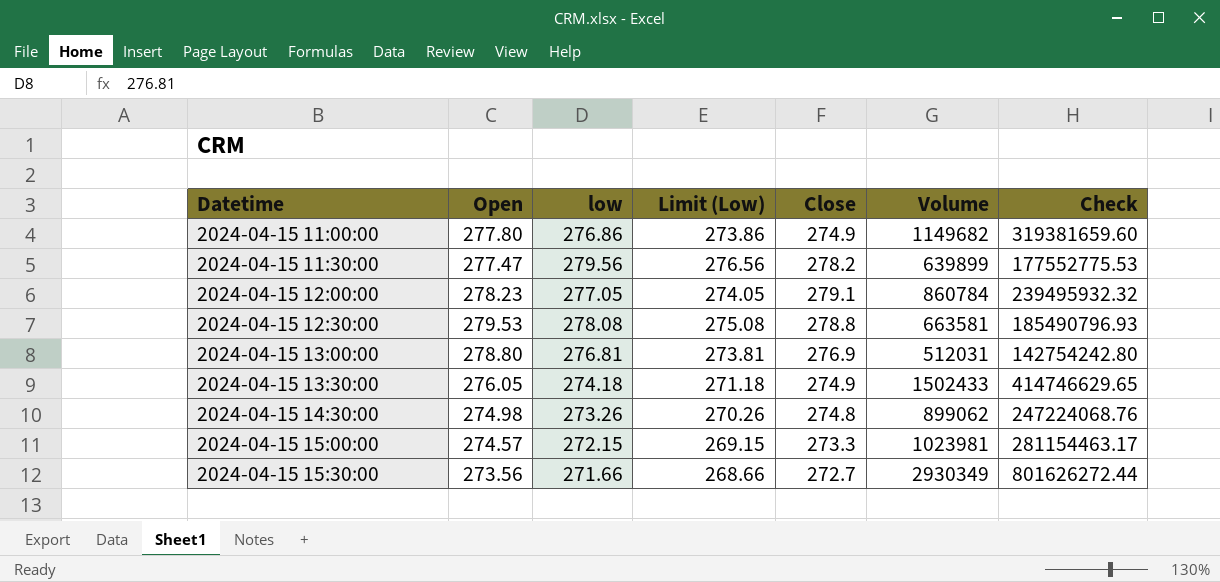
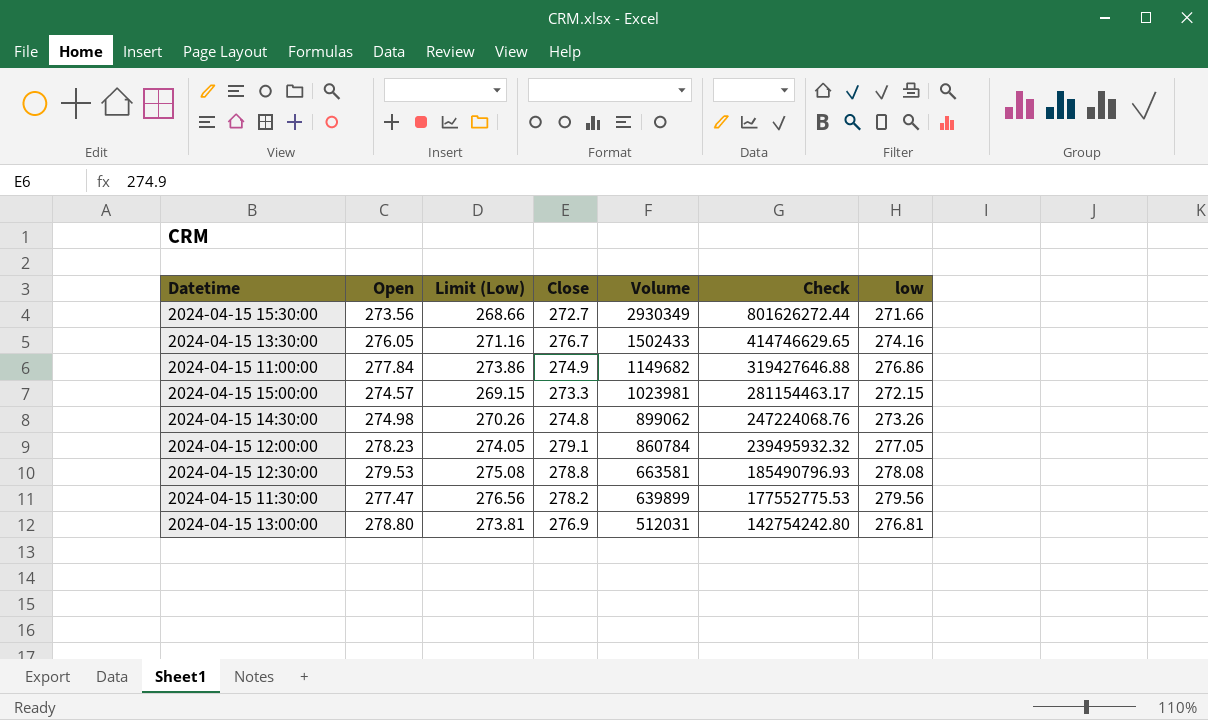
row order: Datetime ascending -> Volume descending
column low | position: 3 -> 7
2024-04-15 13:30:00 | Limit (Low): 271.18 -> 271.16
2024-04-15 13:30:00 | Close: 274.9 -> 276.7
2024-04-15 13:30:00 | low: 274.18 -> 274.16
2024-04-15 11:00:00 | Open: 277.80 -> 277.84
2024-04-15 11:00:00 | Check: 319381659.60 -> 319427646.88

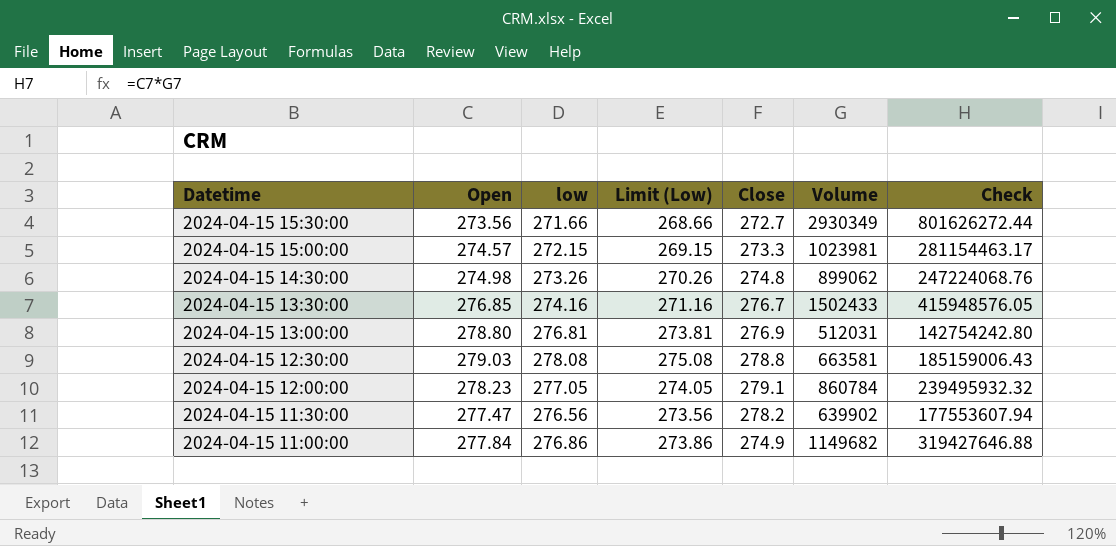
row order: Volume descending -> Datetime descending
column low | position: 7 -> 3
2024-04-15 13:30:00 | Open: 276.05 -> 276.85
2024-04-15 13:30:00 | Check: 414746629.65 -> 415948576.05
2024-04-15 12:30:00 | Open: 279.53 -> 279.03
2024-04-15 12:30:00 | Check: 185490796.93 -> 185159006.43
2024-04-15 11:30:00 | low: 279.56 -> 276.56
2024-04-15 11:30:00 | Limit (Low): 276.56 -> 273.56
2024-04-15 11:30:00 | Volume: 639899 -> 639902
2024-04-15 11:30:00 | Check: 177552775.53 -> 177553607.94

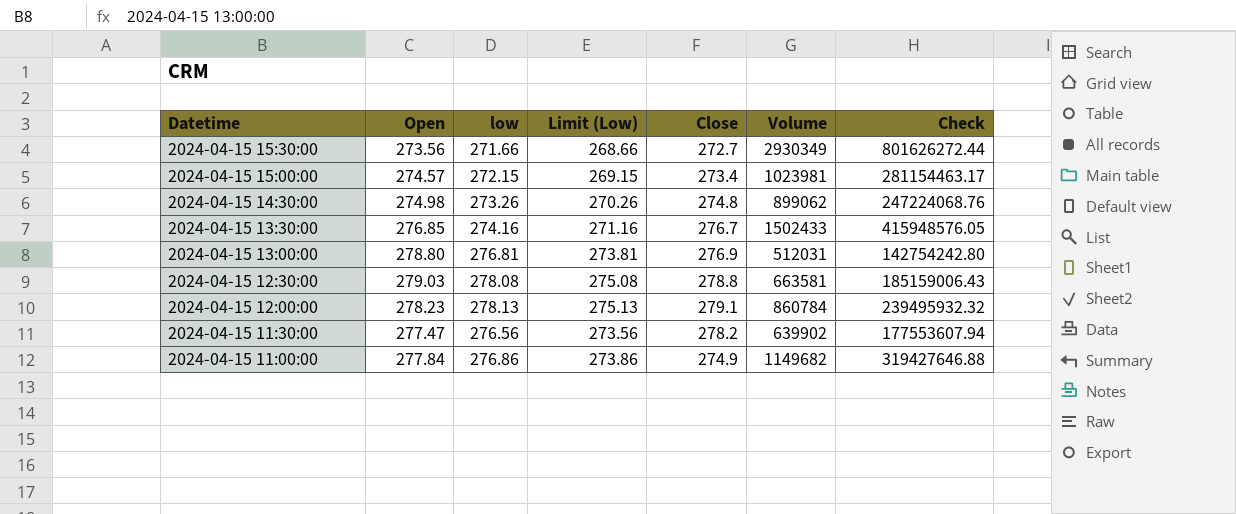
2024-04-15 15:00:00 | Close: 273.3 -> 273.4
2024-04-15 12:00:00 | low: 277.05 -> 278.13
2024-04-15 12:00:00 | Limit (Low): 274.05 -> 275.13

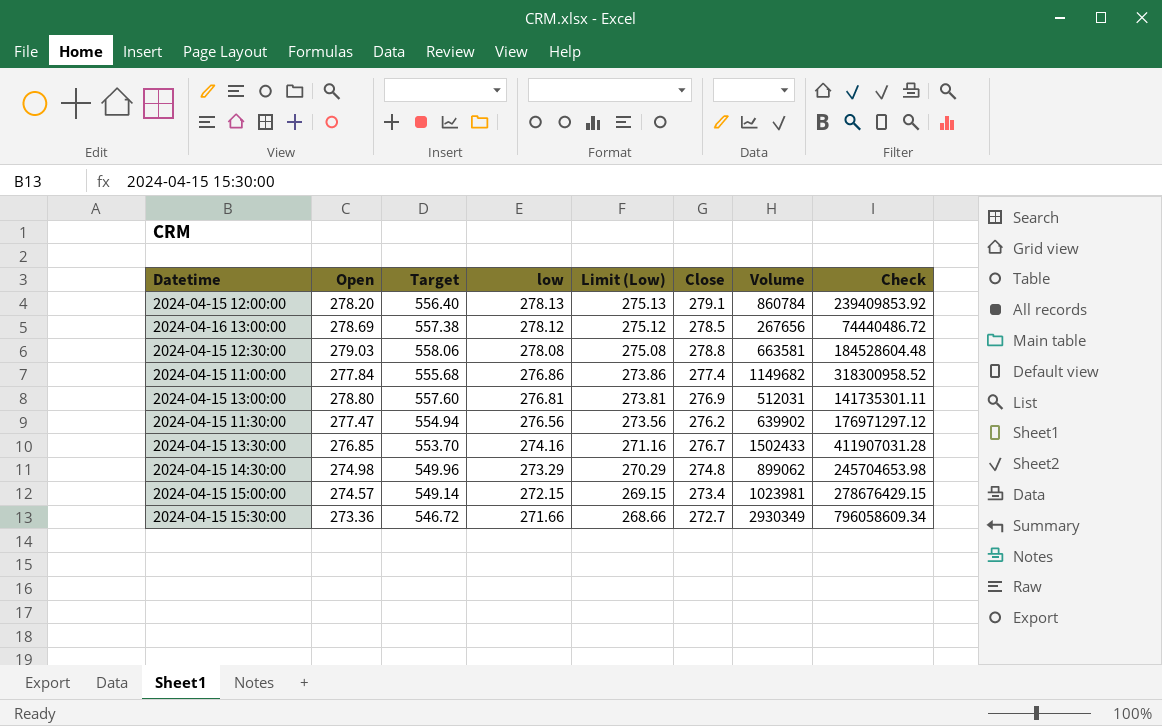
row order: Datetime descending -> low descending
column Target | formula: none -> [Open] * 2
column Check | formula: [Open] * [Volume] -> [low] * [Volume]
2024-04-15 12:00:00 | Open: 278.23 -> 278.20
row 2024-04-16 13:00:00: none -> 278.69 | 557.38 | 278.12 | 275.12 | 278.5 | 267656 | 74440486.72
2024-04-15 11:00:00 | Close: 274.9 -> 277.4
2024-04-15 11:30:00 | Close: 278.2 -> 276.2
2024-04-15 14:30:00 | low: 273.26 -> 273.29
2024-04-15 14:30:00 | Limit (Low): 270.26 -> 270.29
2024-04-15 15:30:00 | Open: 273.56 -> 273.36

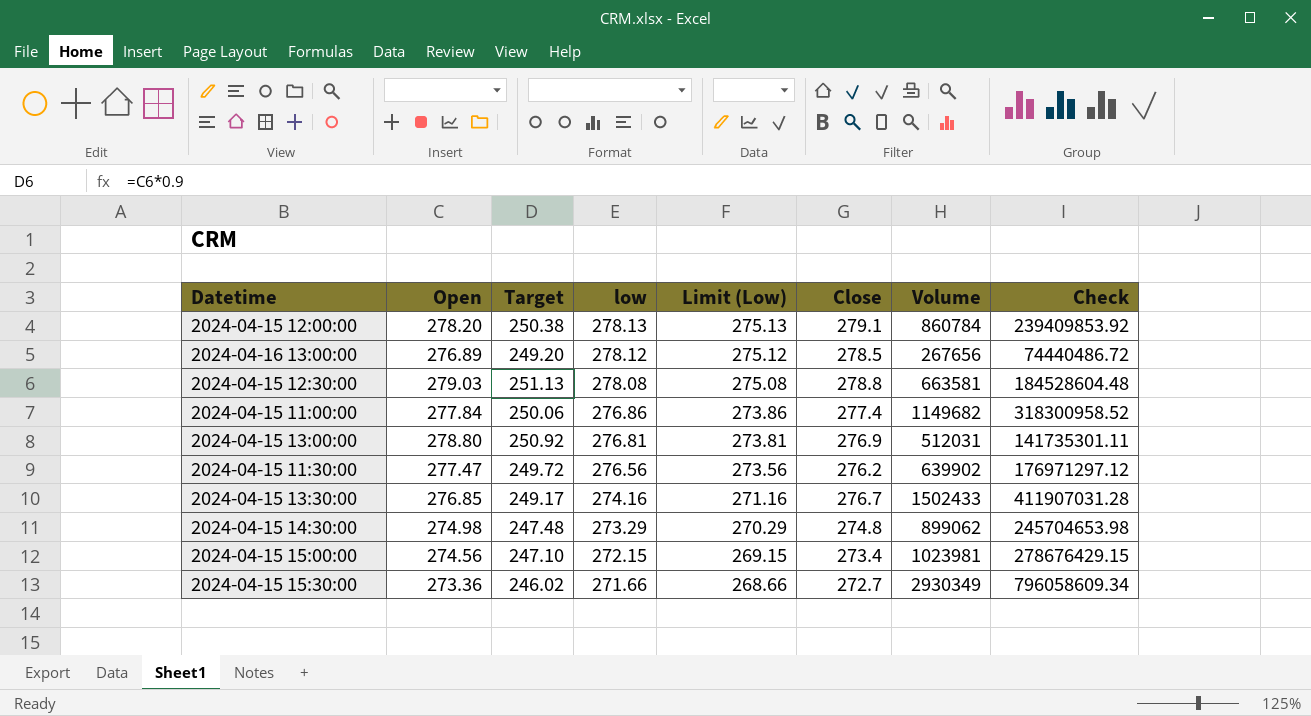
column Target | formula: [Open] * 2 -> [Open] * 0.9
2024-04-16 13:00:00 | Open: 278.69 -> 276.89
2024-04-15 15:00:00 | Open: 274.57 -> 274.56

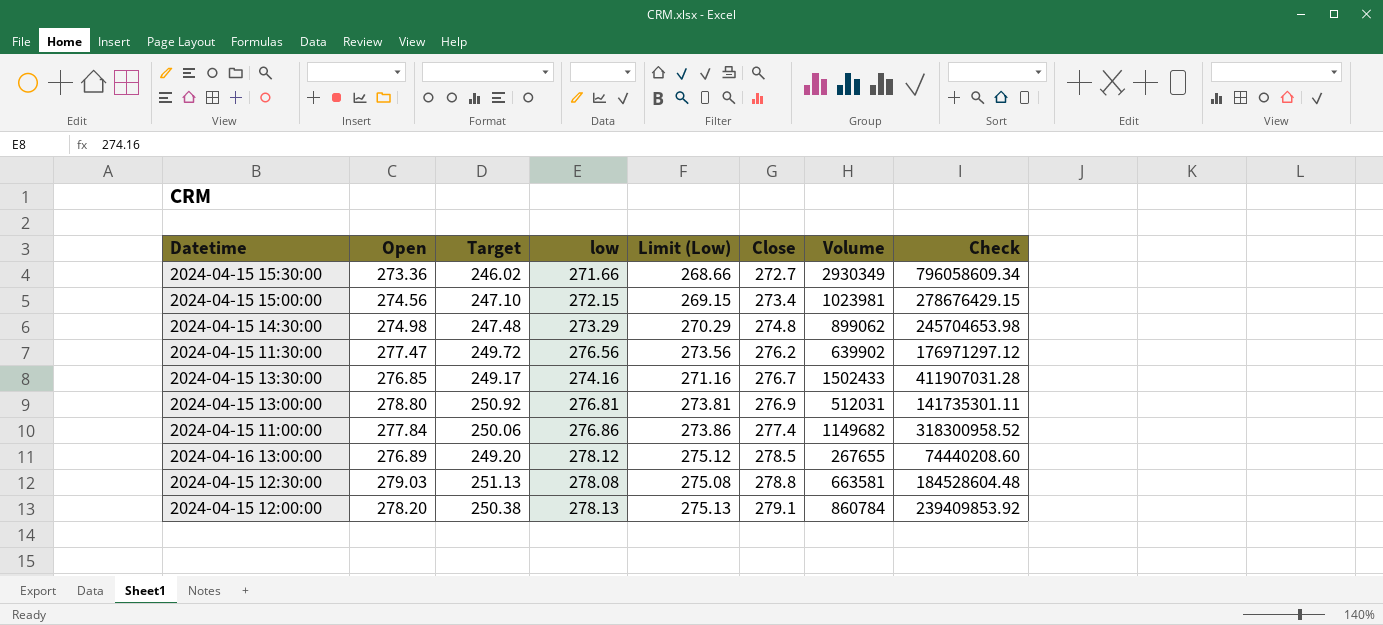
row order: low descending -> Close ascending
2024-04-16 13:00:00 | Volume: 267656 -> 267655
2024-04-16 13:00:00 | Check: 74440486.72 -> 74440208.60

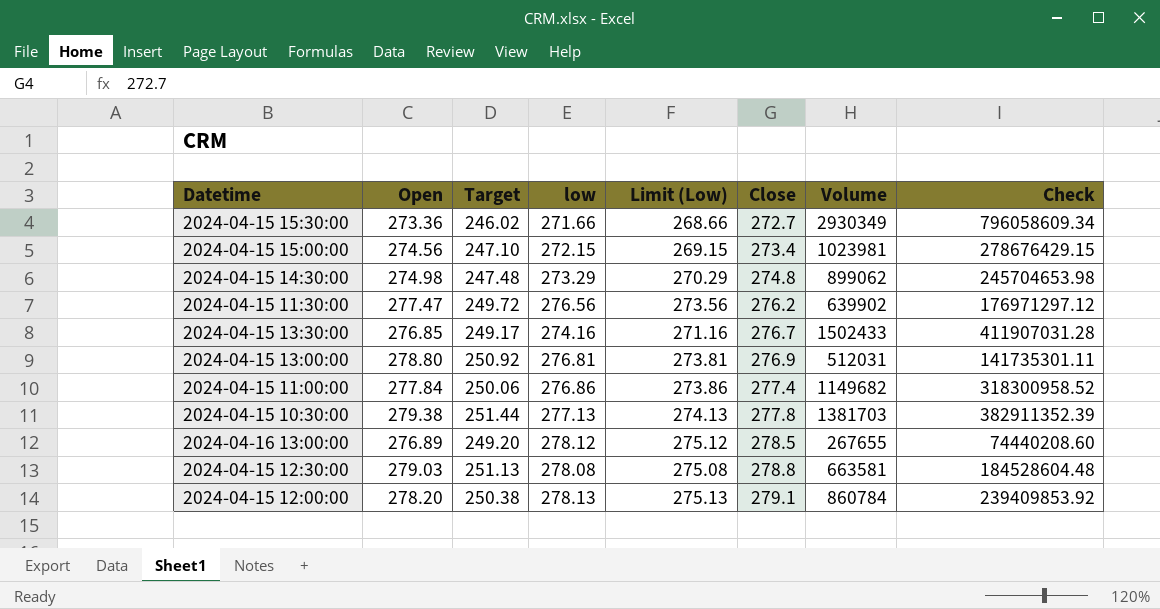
row 2024-04-15 10:30:00: none -> 279.38 | 251.44 | 277.13 | 274.13 | 277.8 | 1381703 | 382911352.39

